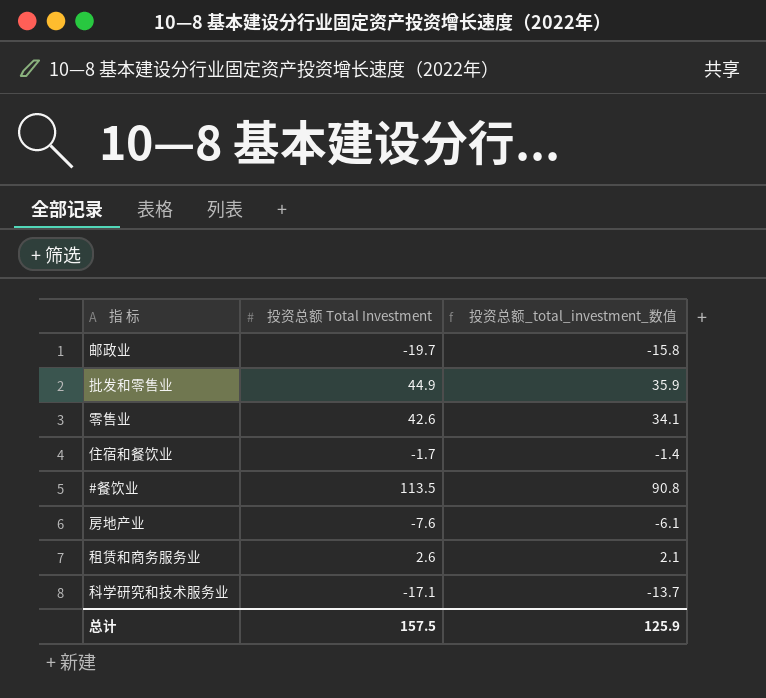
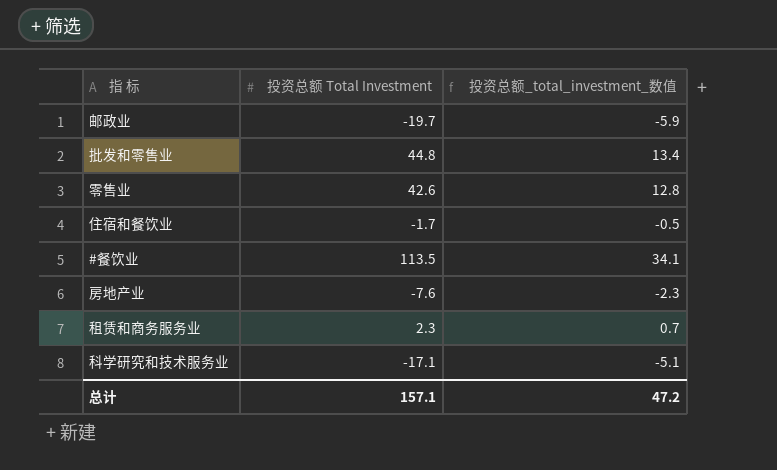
column 投资总额_total_investment_数值 | formula: [投资总额 Total Investment] * 0.8 -> [投资总额 Total Investment] * 0.3
批发和零售业 | 投资总额 Total Investment: 44.9 -> 44.8
租赁和商务服务业 | 投资总额 Total Investment: 2.6 -> 2.3
总计 | 投资总额 Total Investment: 157.5 -> 157.1
总计 | 投资总额_total_investment_数值: 125.9 -> 47.2

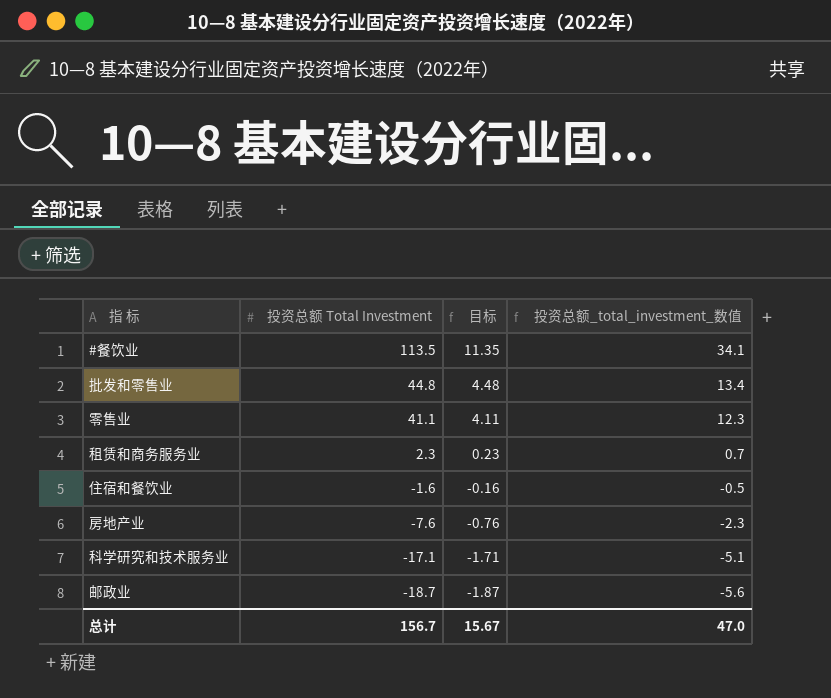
row order: none -> 投资总额 Total Investment descending
column 目标 | formula: none -> [投资总额 Total Investment] * 0.1
零售业 | 投资总额 Total Investment: 42.6 -> 41.1
零售业 | 投资总额_total_investment_数值: 12.8 -> 12.3
住宿和餐饮业 | 投资总额 Total Investment: -1.7 -> -1.6
邮政业 | 投资总额 Total Investment: -19.7 -> -18.7
邮政业 | 投资总额_total_investment_数值: -5.9 -> -5.6
总计 | 投资总额 Total Investment: 157.1 -> 156.7
总计 | 投资总额_total_investment_数值: 47.2 -> 47.0

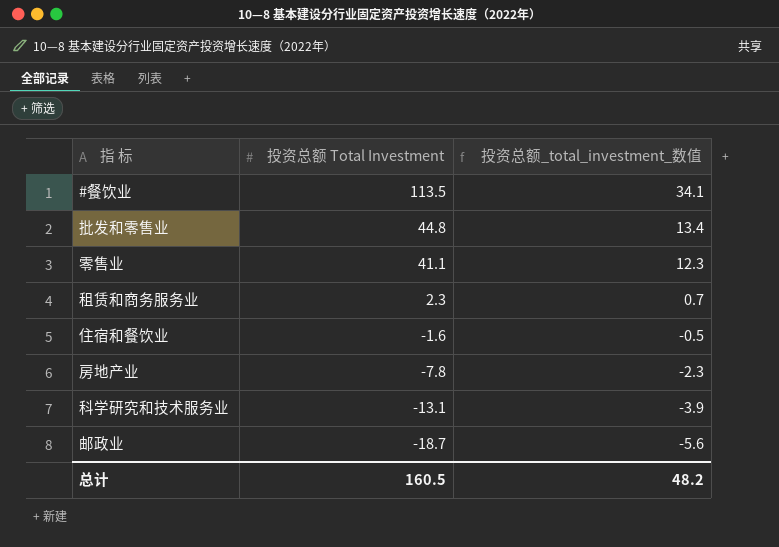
column 目标 | formula: [投资总额 Total Investment] * 0.1 -> none
房地产业 | 投资总额 Total Investment: -7.6 -> -7.8
科学研究和技术服务业 | 投资总额 Total Investment: -17.1 -> -13.1
科学研究和技术服务业 | 投资总额_total_investment_数值: -5.1 -> -3.9
总计 | 投资总额 Total Investment: 156.7 -> 160.5
总计 | 投资总额_total_investment_数值: 47.0 -> 48.2

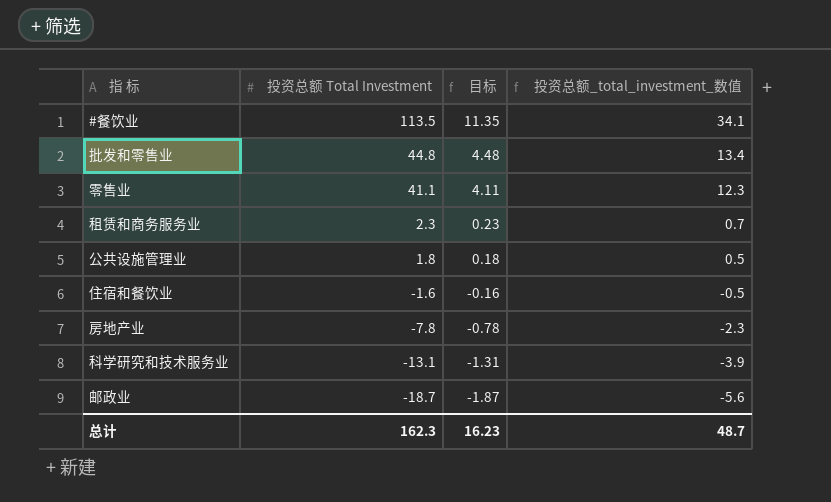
column 目标 | formula: none -> [投资总额 Total Investment] * 0.1
row 公共设施管理业: none -> 1.8 | 0.18 | 0.5
总计 | 投资总额 Total Investment: 160.5 -> 162.3
总计 | 投资总额_total_investment_数值: 48.2 -> 48.7

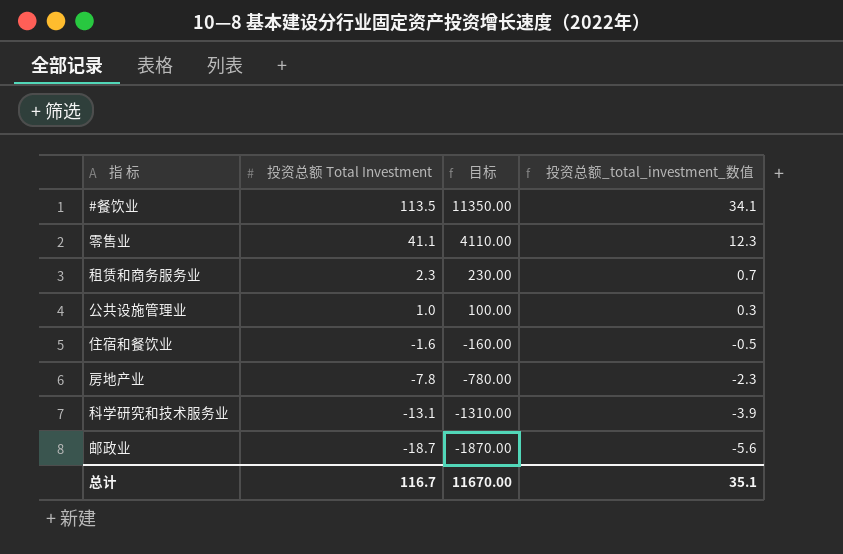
column 目标 | formula: [投资总额 Total Investment] * 0.1 -> [投资总额 Total Investment] * 100
row 批发和零售业: 44.8 | 4.48 | 13.4 -> none
公共设施管理业 | 投资总额 Total Investment: 1.8 -> 1.0
公共设施管理业 | 投资总额_total_investment_数值: 0.5 -> 0.3
总计 | 投资总额 Total Investment: 162.3 -> 116.7
总计 | 目标: 16.23 -> 11670.00
总计 | 投资总额_total_investment_数值: 48.7 -> 35.1

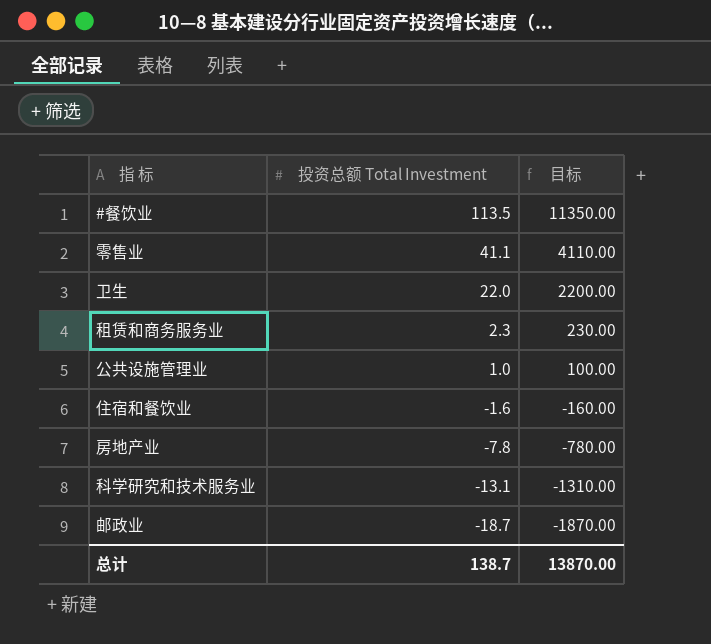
column 投资总额_total_investment_数值 | formula: [投资总额 Total Investment] * 0.3 -> none
row 卫生: none -> 22.0 | 2200.00
总计 | 投资总额 Total Investment: 116.7 -> 138.7
总计 | 目标: 11670.00 -> 13870.00

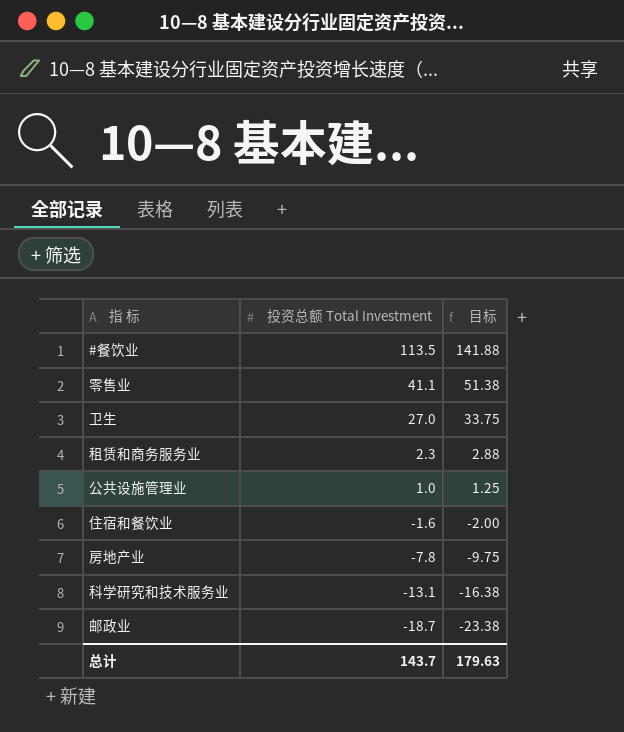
column 目标 | formula: [投资总额 Total Investment] * 100 -> [投资总额 Total Investment] * 1.25
卫生 | 投资总额 Total Investment: 22.0 -> 27.0
总计 | 投资总额 Total Investment: 138.7 -> 143.7
总计 | 目标: 13870.00 -> 179.63

